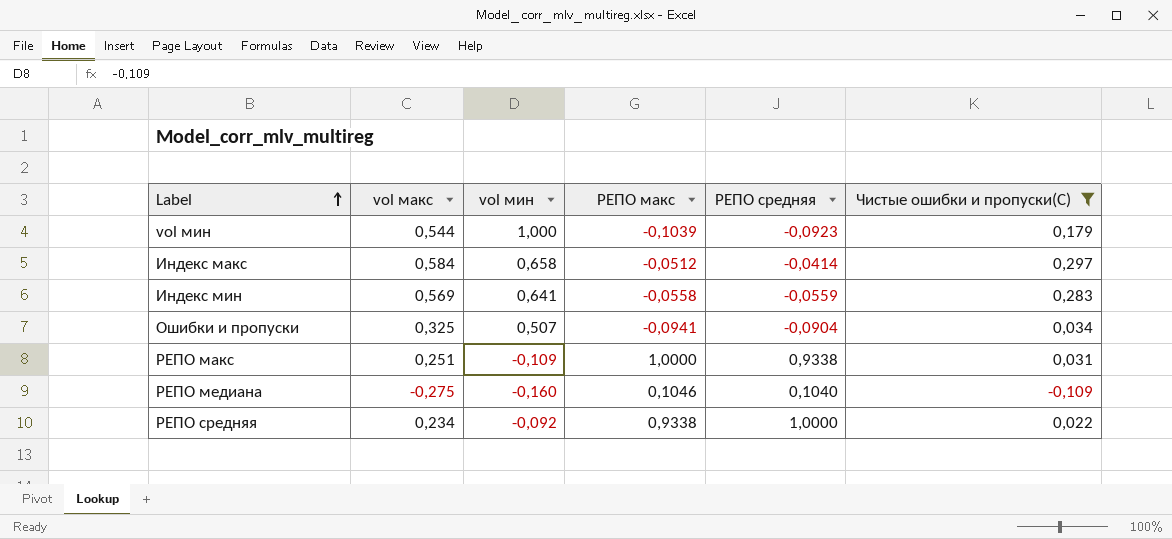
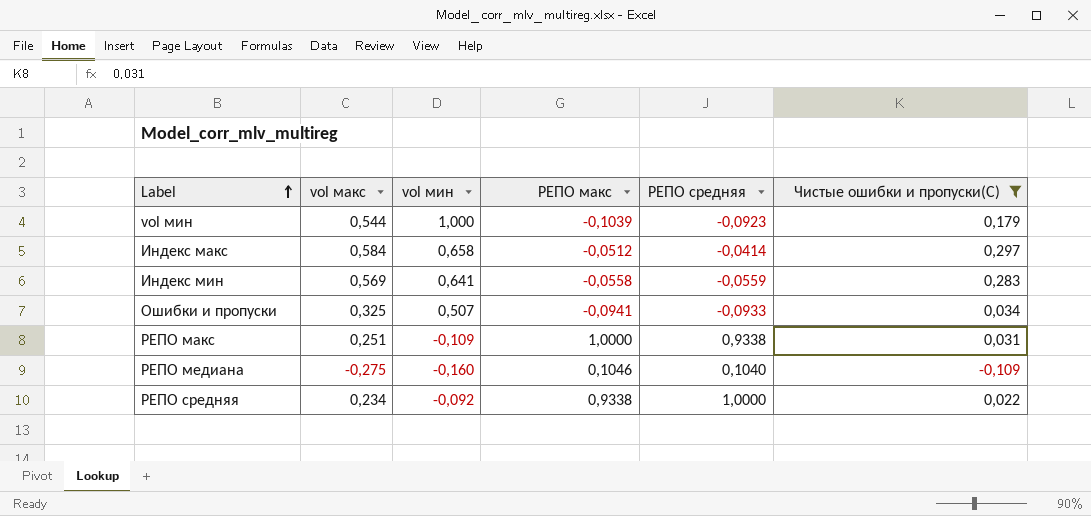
Ошибки и пропуски | РЕПО средняя: -0,0904 -> -0,0933

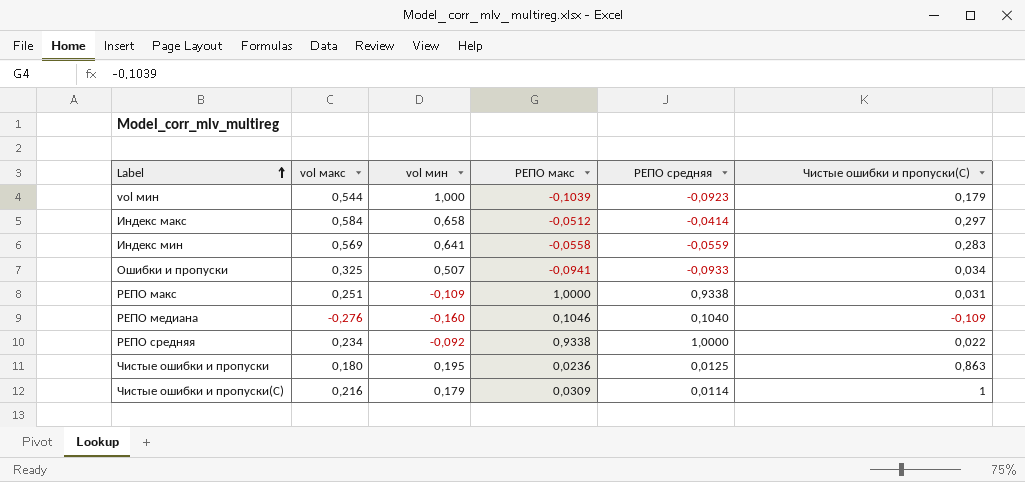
filter: Чистые ошибки и пропуски(С) <= 0,297 -> none
РЕПО медиана | vol макс: -0,275 -> -0,276

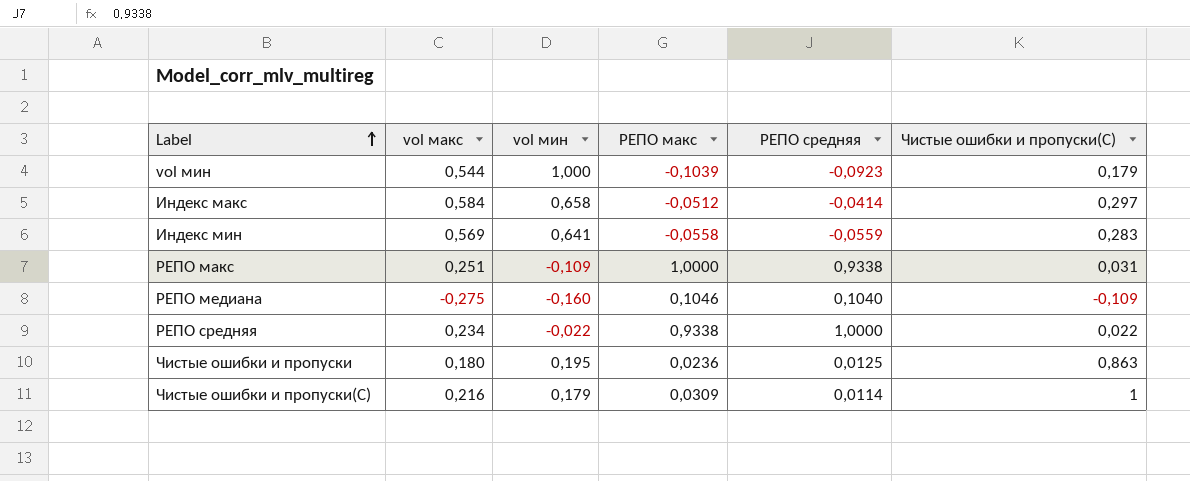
row Ошибки и пропуски: 0,325 | 0,507 | -0,0941 | -0,0933 | 0,034 -> none
РЕПО медиана | vol макс: -0,276 -> -0,275
РЕПО средняя | vol мин: -0,092 -> -0,022

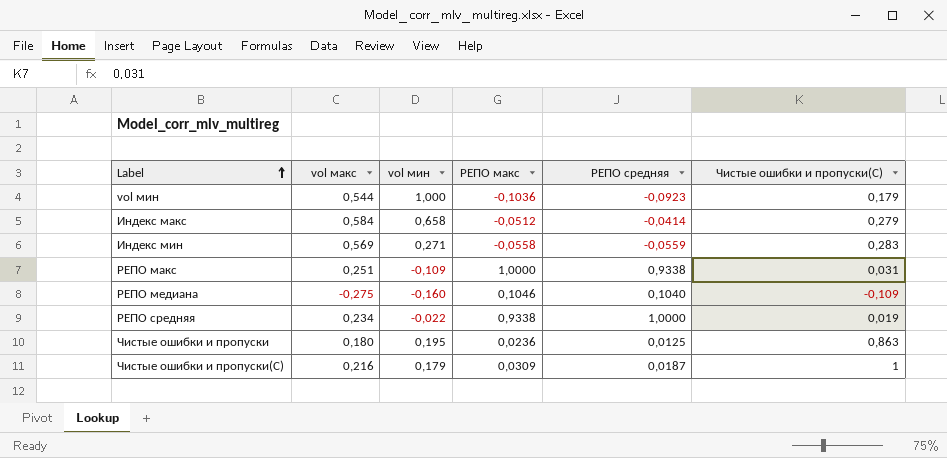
vol мин | РЕПО макс: -0,1039 -> -0,1036
Индекс макс | Чистые ошибки и пропуски(С): 0,297 -> 0,279
Индекс мин | vol мин: 0,641 -> 0,271
РЕПО средняя | Чистые ошибки и пропуски(С): 0,022 -> 0,019
Чистые ошибки и пропуски(С) | РЕПО средняя: 0,0114 -> 0,0187

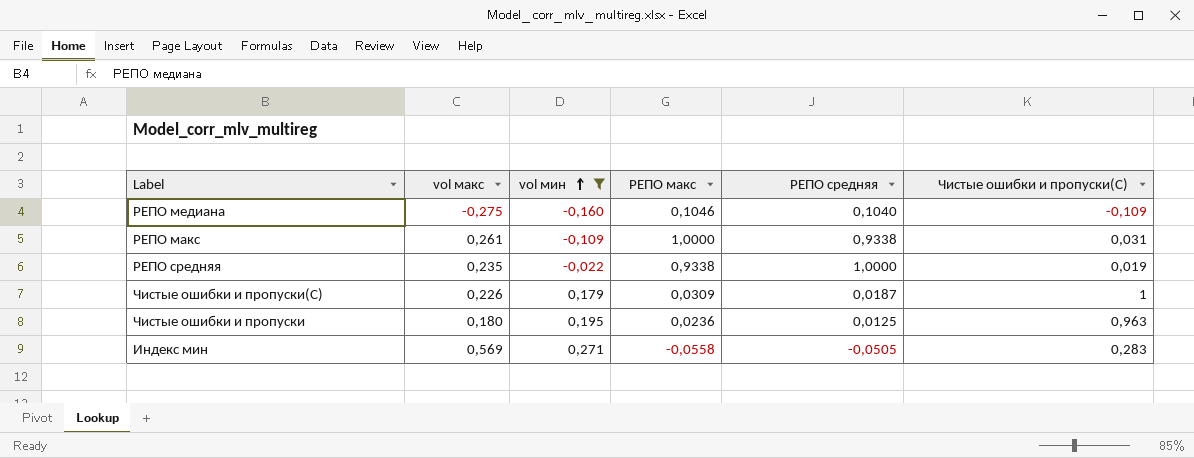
filter: none -> vol мин <= 0,271
row order: Label ascending -> vol мин ascending
РЕПО макс | vol макс: 0,251 -> 0,261
РЕПО средняя | vol макс: 0,234 -> 0,235
Чистые ошибки и пропуски(С) | vol макс: 0,216 -> 0,226
Чистые ошибки и пропуски | Чистые ошибки и пропуски(С): 0,863 -> 0,963
Индекс мин | РЕПО средняя: -0,0559 -> -0,0505

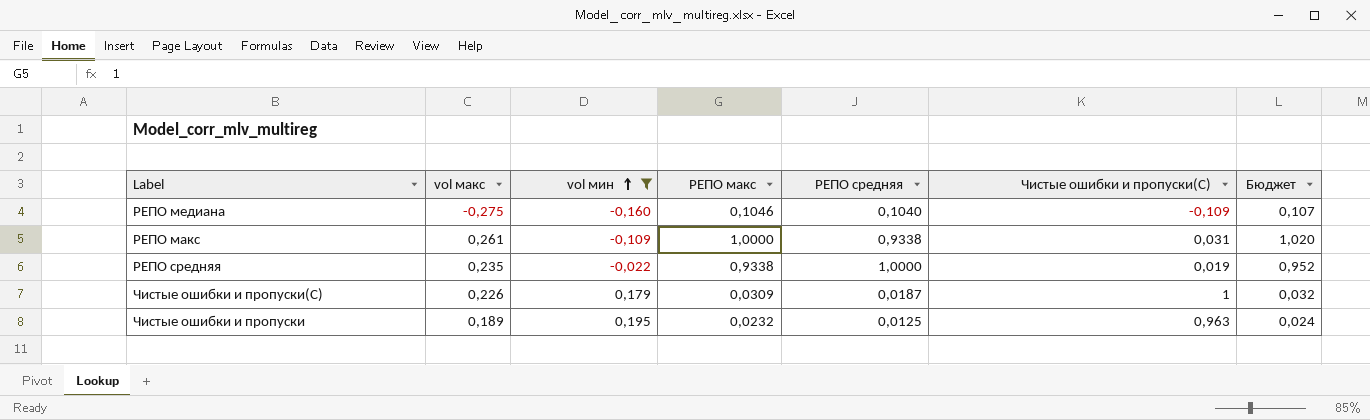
column Бюджет | formula: none -> [РЕПО макс] * 1,02
row Индекс мин: 0,569 | 0,271 | -0,0558 | -0,0505 | 0,283 -> none
Чистые ошибки и пропуски | vol макс: 0,180 -> 0,189
Чистые ошибки и пропуски | РЕПО макс: 0,0236 -> 0,0232

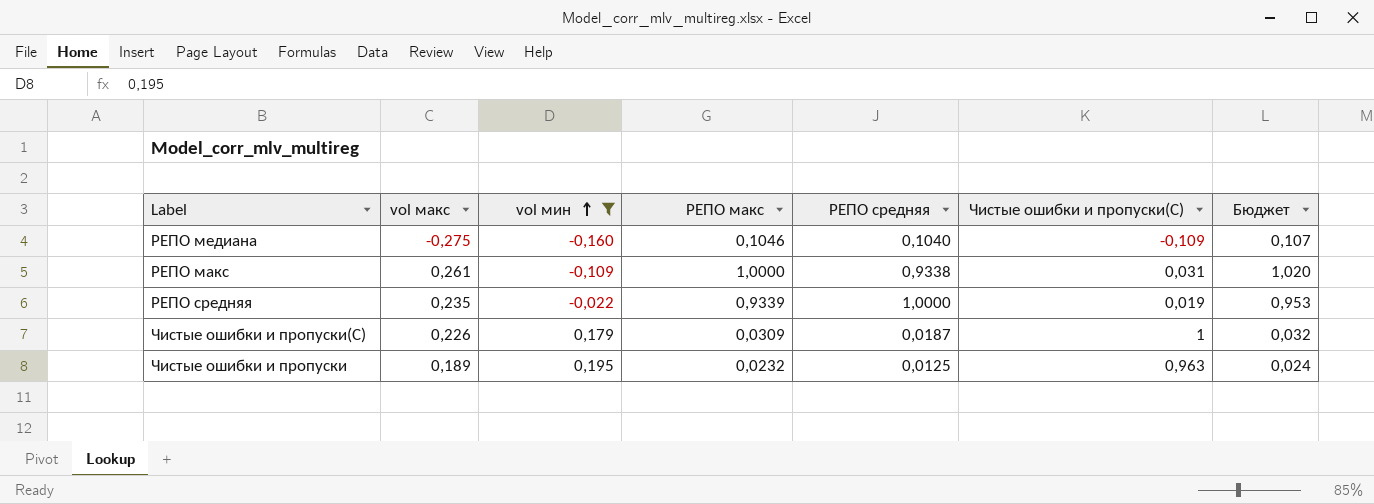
РЕПО средняя | РЕПО макс: 0,9338 -> 0,9339
РЕПО средняя | Бюджет: 0,952 -> 0,953

